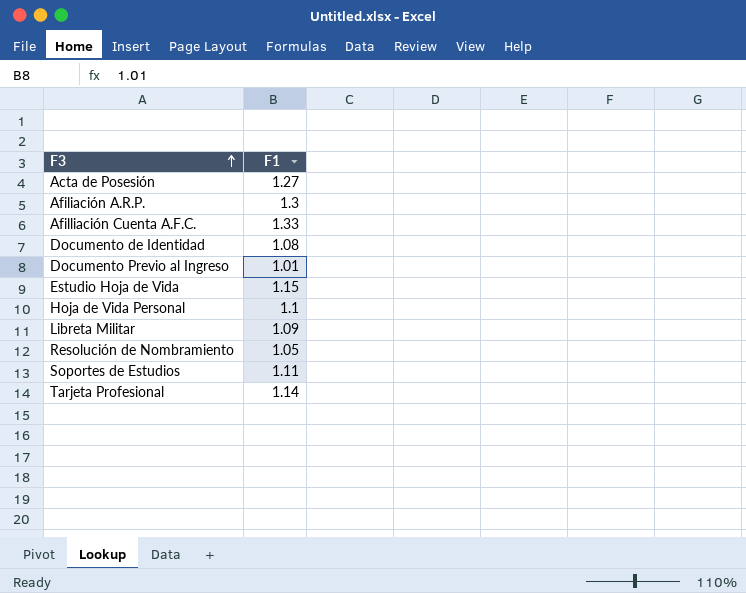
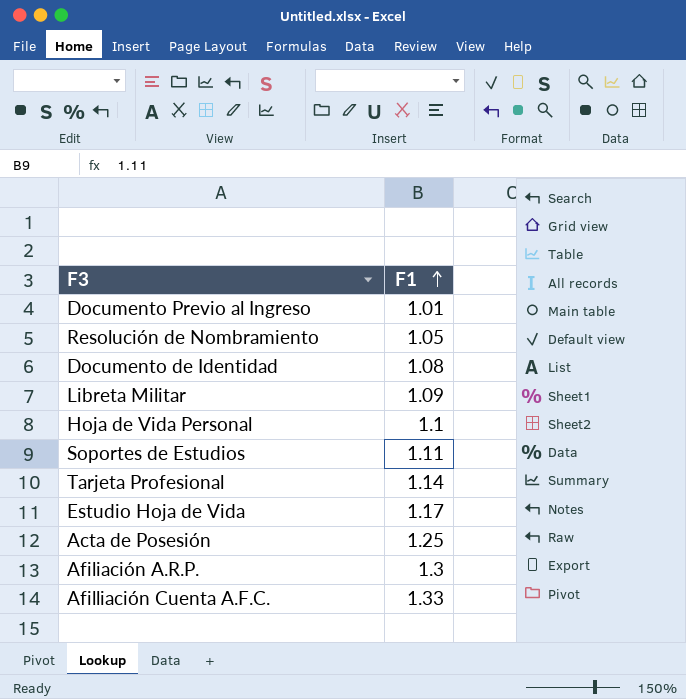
row order: F3 ascending -> F1 ascending
Estudio Hoja de Vida | F1: 1.15 -> 1.17
Acta de Posesión | F1: 1.27 -> 1.25

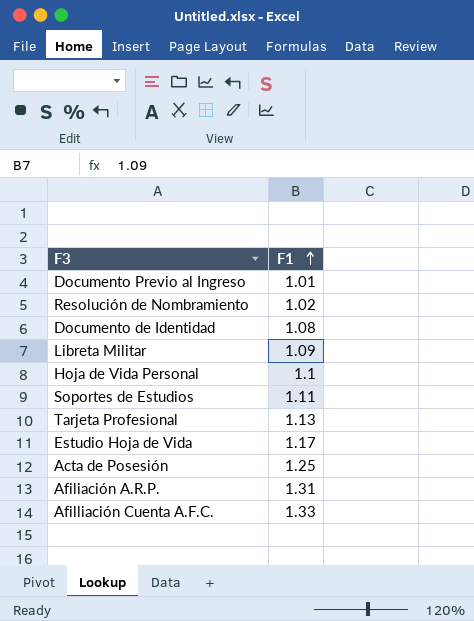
Resolución de Nombramiento | F1: 1.05 -> 1.02
Tarjeta Profesional | F1: 1.14 -> 1.13
Afiliación A.R.P. | F1: 1.3 -> 1.31

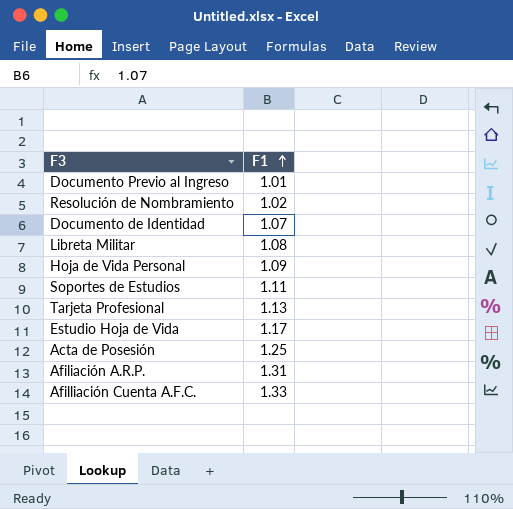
Documento de Identidad | F1: 1.08 -> 1.07
Libreta Militar | F1: 1.09 -> 1.08
Hoja de Vida Personal | F1: 1.1 -> 1.09

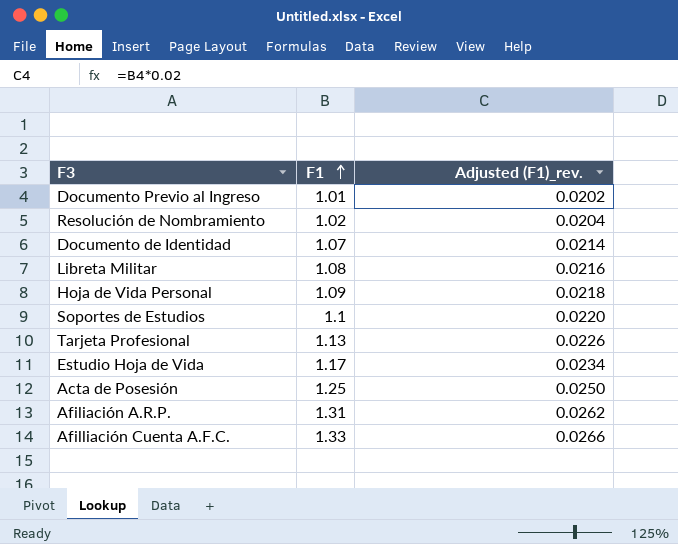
column Adjusted (F1)_rev. | formula: none -> [F1] * 0.02
Soportes de Estudios | F1: 1.11 -> 1.1

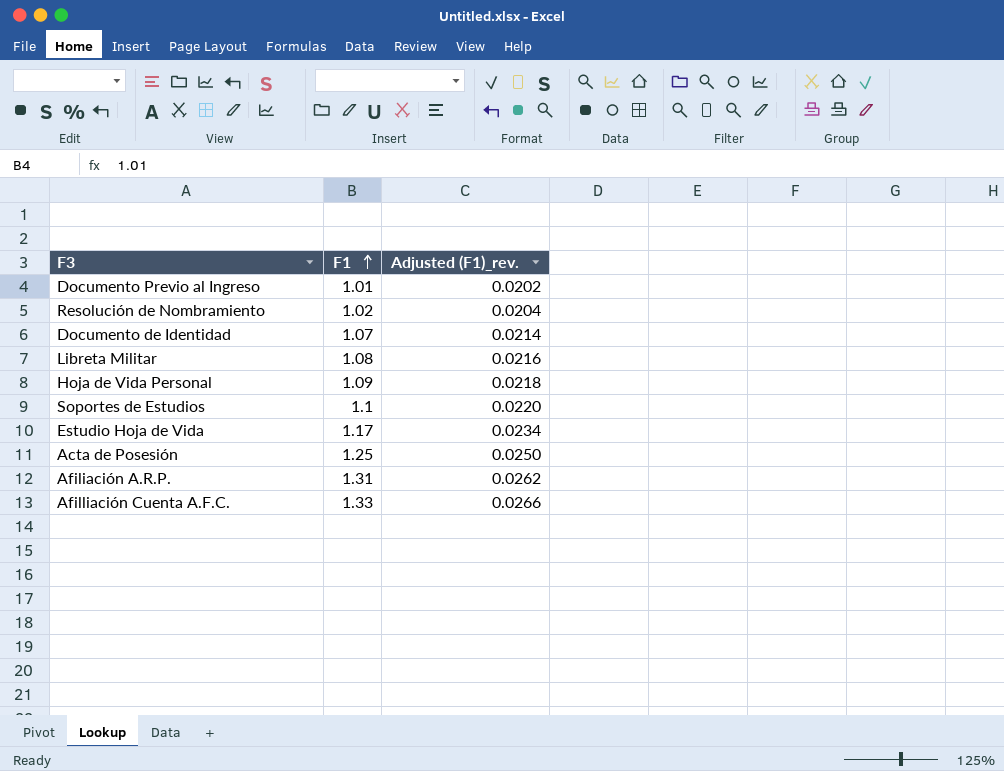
row Tarjeta Profesional: 1.13 | 0.0226 -> none

